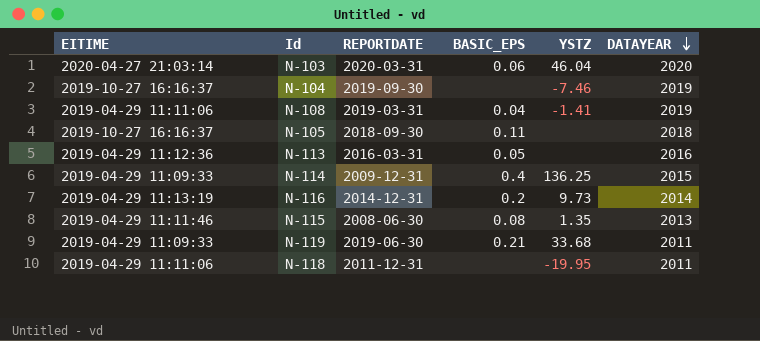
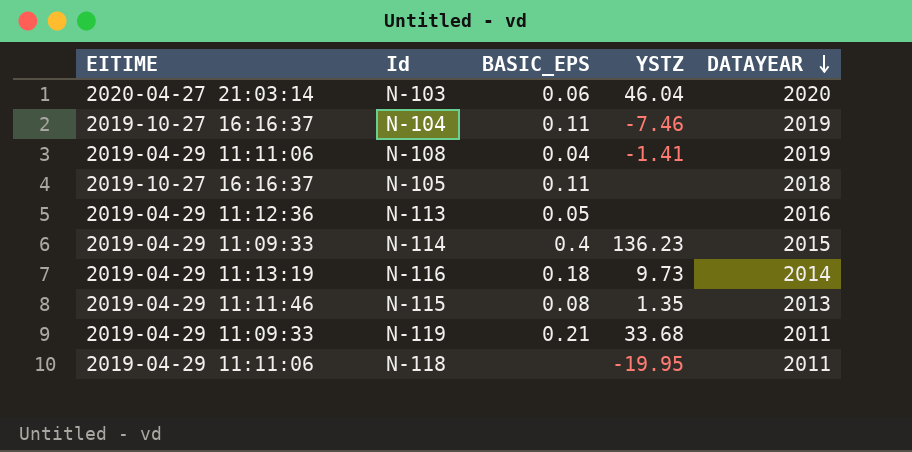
column REPORTDATE | position: 3 -> none
N-104 | BASIC_EPS: none -> 0.11
N-114 | YSTZ: 136.25 -> 136.23
N-116 | BASIC_EPS: 0.2 -> 0.18

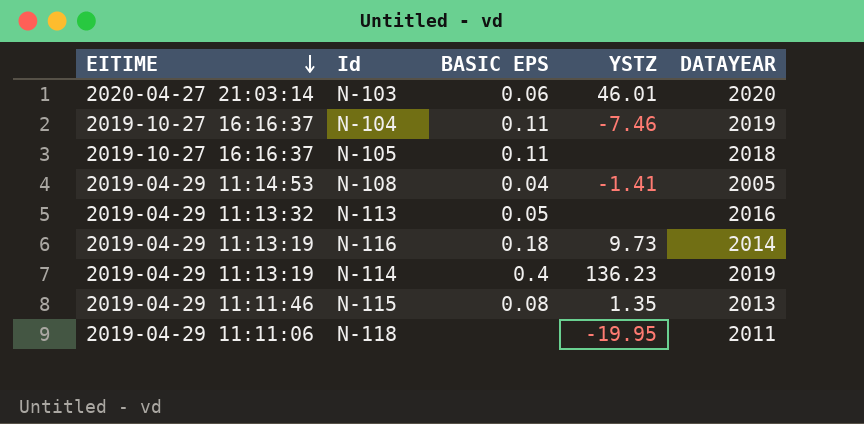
row order: DATAYEAR descending -> EITIME descending
column name: BASIC_EPS -> BASIC EPS
row N-119: 2019-04-29 11:09:33 | 0.21 | 33.68 | 2011 -> none
N-103 | YSTZ: 46.04 -> 46.01
N-108 | EITIME: 2019-04-29 11:11:06 -> 2019-04-29 11:14:53
N-108 | DATAYEAR: 2019 -> 2005
N-113 | EITIME: 2019-04-29 11:12:36 -> 2019-04-29 11:13:32
N-114 | EITIME: 2019-04-29 11:09:33 -> 2019-04-29 11:13:19
N-114 | DATAYEAR: 2015 -> 2019

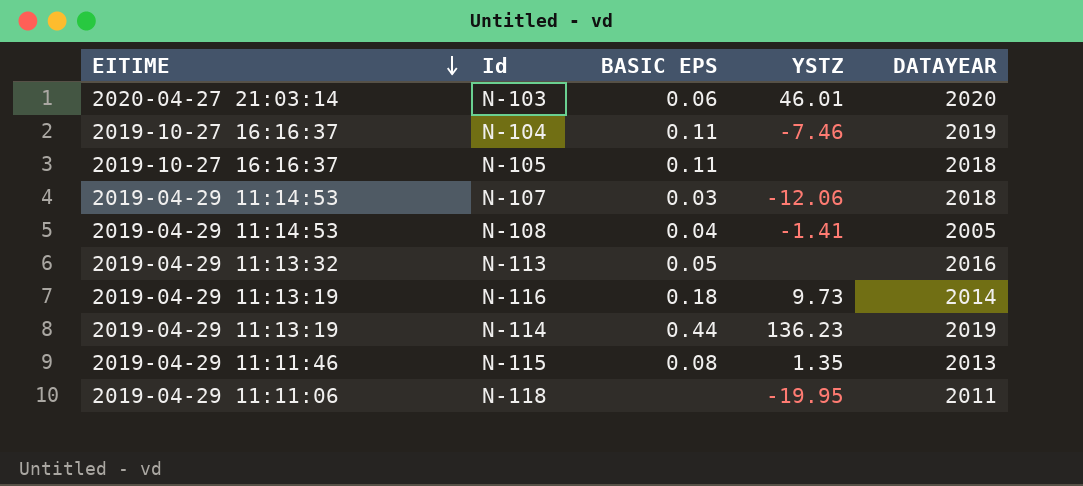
row N-107: none -> 2019-04-29 11:14:53 | 0.03 | -12.06 | 2018
N-114 | BASIC EPS: 0.4 -> 0.44

